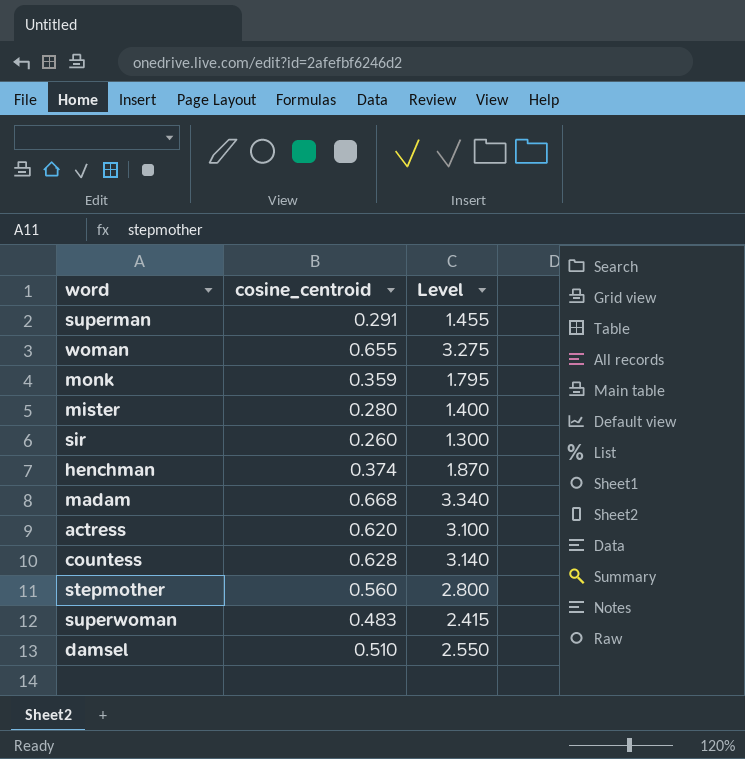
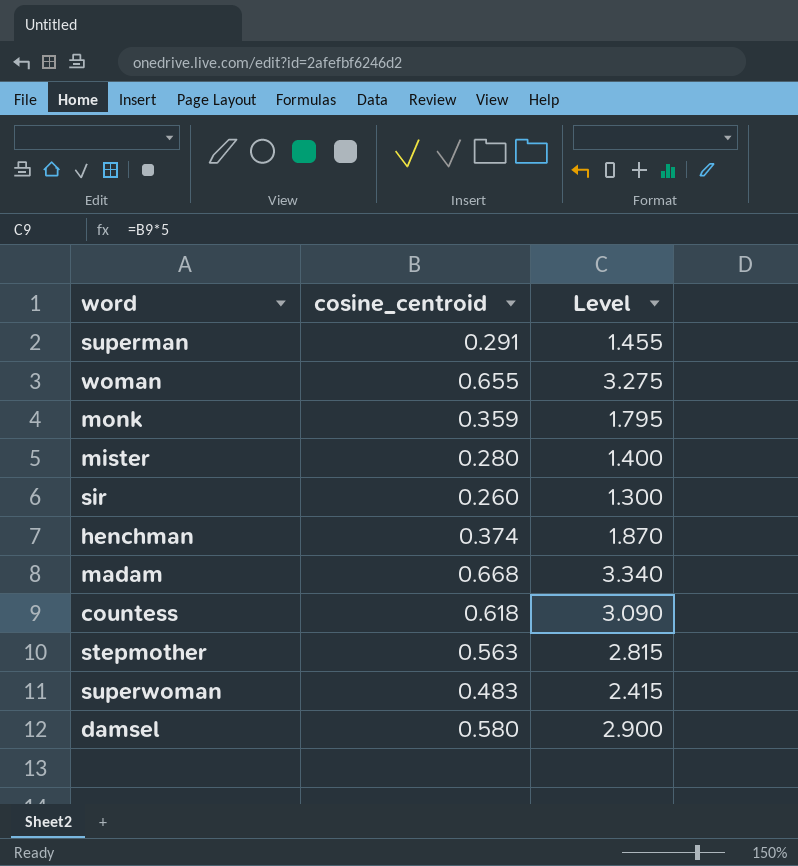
row actress: 0.620 | 3.100 -> none
countess | cosine_centroid: 0.628 -> 0.618
countess | Level: 3.140 -> 3.090
stepmother | cosine_centroid: 0.560 -> 0.563
stepmother | Level: 2.800 -> 2.815
damsel | cosine_centroid: 0.510 -> 0.580
damsel | Level: 2.550 -> 2.900

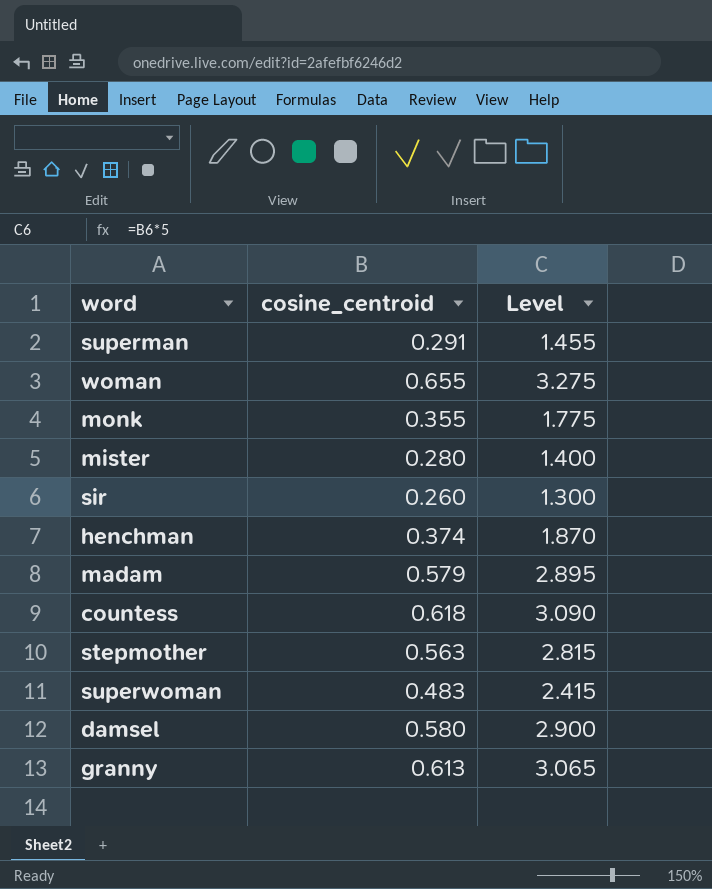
monk | cosine_centroid: 0.359 -> 0.355
monk | Level: 1.795 -> 1.775
madam | cosine_centroid: 0.668 -> 0.579
madam | Level: 3.340 -> 2.895
row granny: none -> 0.613 | 3.065

